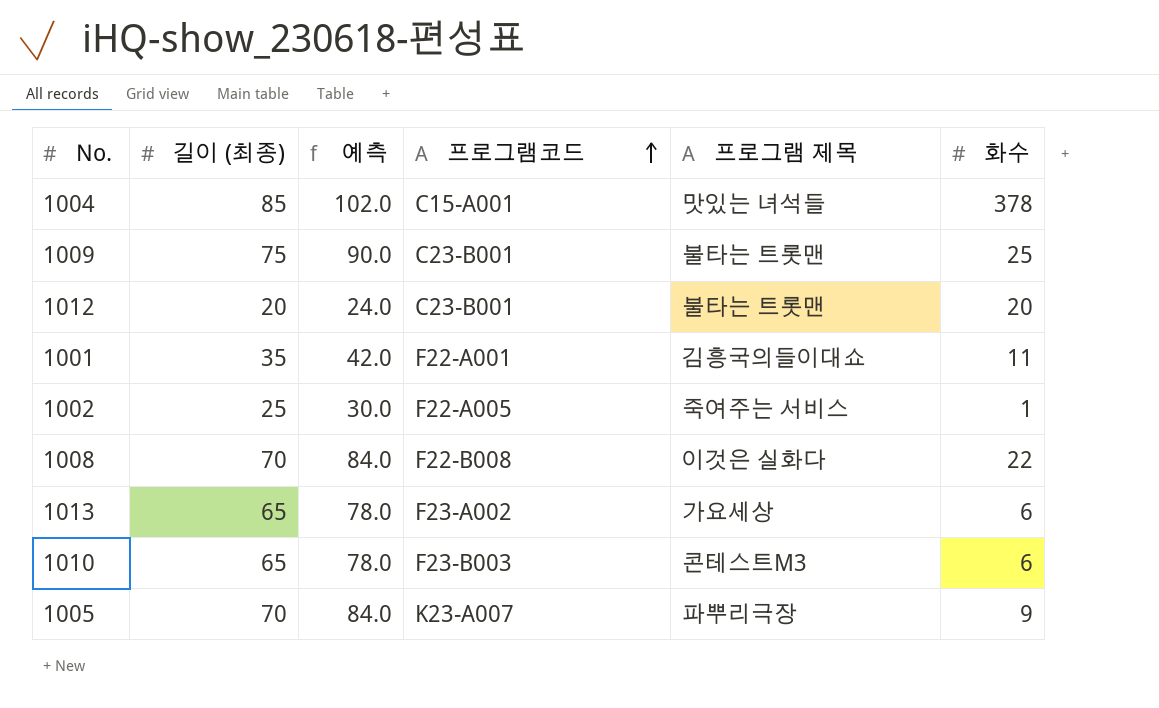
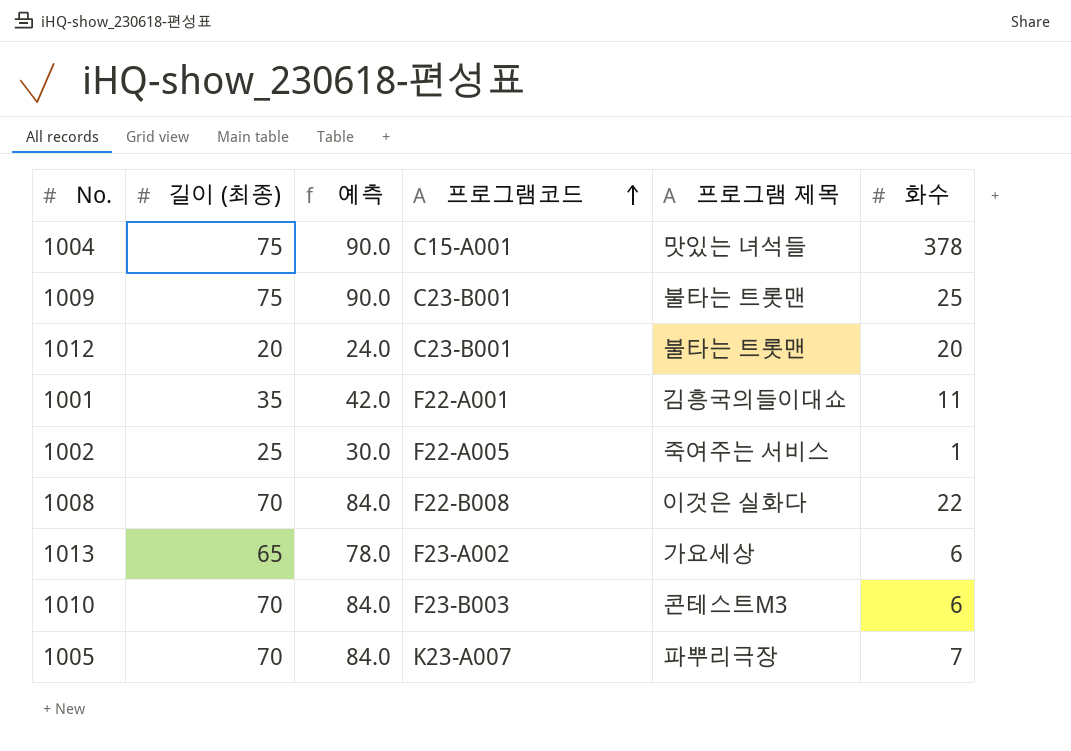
1004 | 길이 (최종): 85 -> 75
1004 | 예측: 102.0 -> 90.0
1010 | 길이 (최종): 65 -> 70
1010 | 예측: 78.0 -> 84.0
1005 | 화수: 9 -> 7

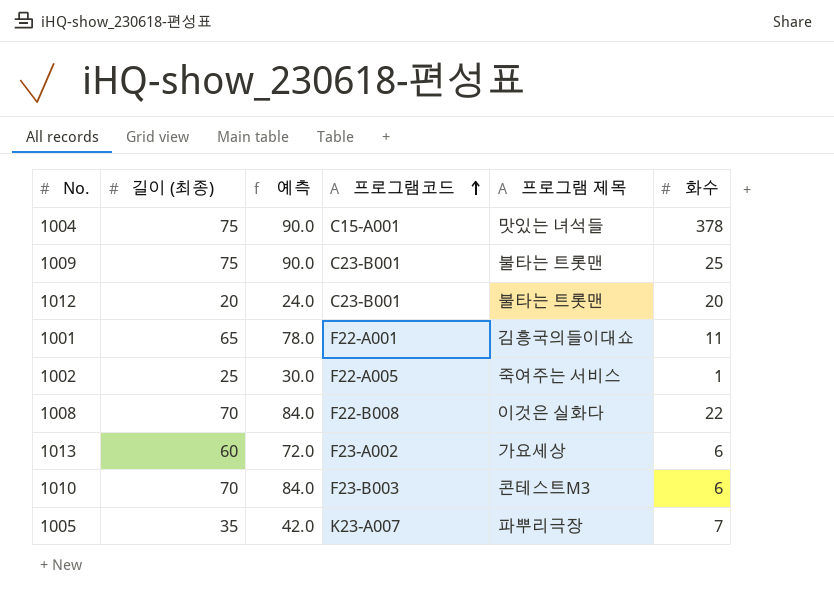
1001 | 길이 (최종): 35 -> 65
1001 | 예측: 42.0 -> 78.0
1013 | 길이 (최종): 65 -> 60
1013 | 예측: 78.0 -> 72.0
1005 | 길이 (최종): 70 -> 35
1005 | 예측: 84.0 -> 42.0

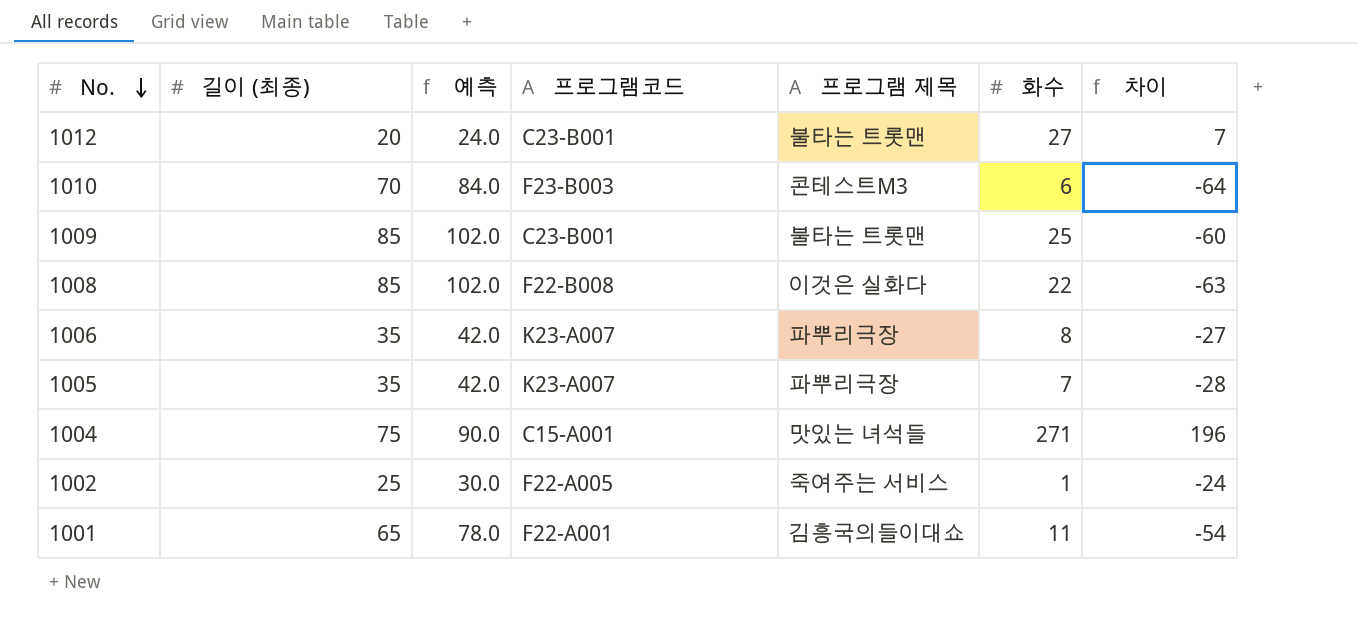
row order: 프로그램코드 ascending -> No. descending
column 차이 | formula: none -> [화수] - [길이 (최종)]
row 1013: 60 | 72.0 | F23-A002 | 가요세상 | 6 -> none
1012 | 화수: 20 -> 27
1009 | 길이 (최종): 75 -> 85
1009 | 예측: 90.0 -> 102.0
1008 | 길이 (최종): 70 -> 85
1008 | 예측: 84.0 -> 102.0
row 1006: none -> 35 | 42.0 | K23-A007 | 파뿌리극장 | 8 | -27
1004 | 화수: 378 -> 271

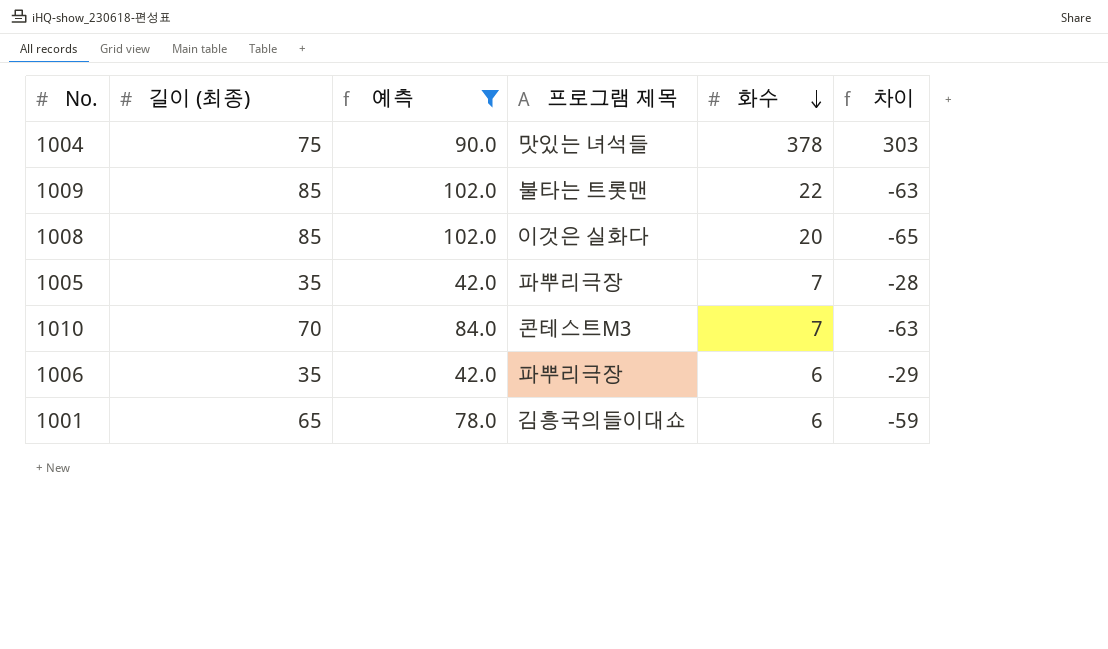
filter: none -> 예측 >= 42.0
row order: No. descending -> 화수 descending
column 프로그램코드 | position: 4 -> none
1004 | 화수: 271 -> 378
1004 | 차이: 196 -> 303
1009 | 화수: 25 -> 22
1009 | 차이: -60 -> -63
1008 | 화수: 22 -> 20
1008 | 차이: -63 -> -65
1010 | 화수: 6 -> 7
1010 | 차이: -64 -> -63
1006 | 화수: 8 -> 6
1006 | 차이: -27 -> -29
1001 | 화수: 11 -> 6
1001 | 차이: -54 -> -59

